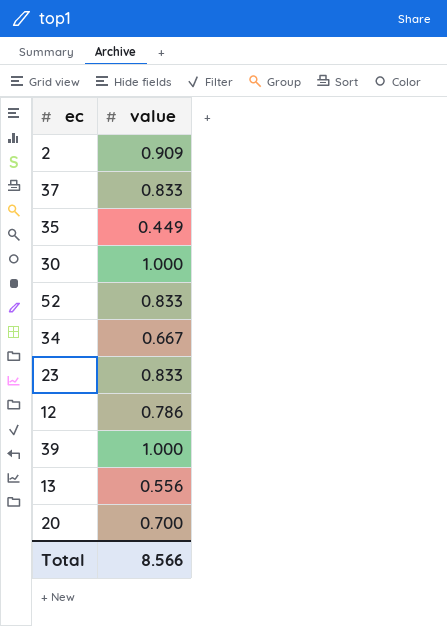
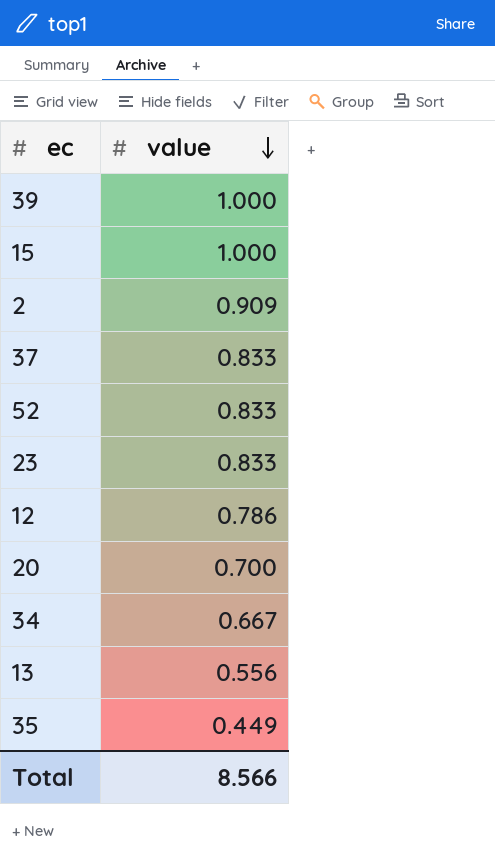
row order: none -> value descending
row 30: 1.000 -> none
row 15: none -> 1.000

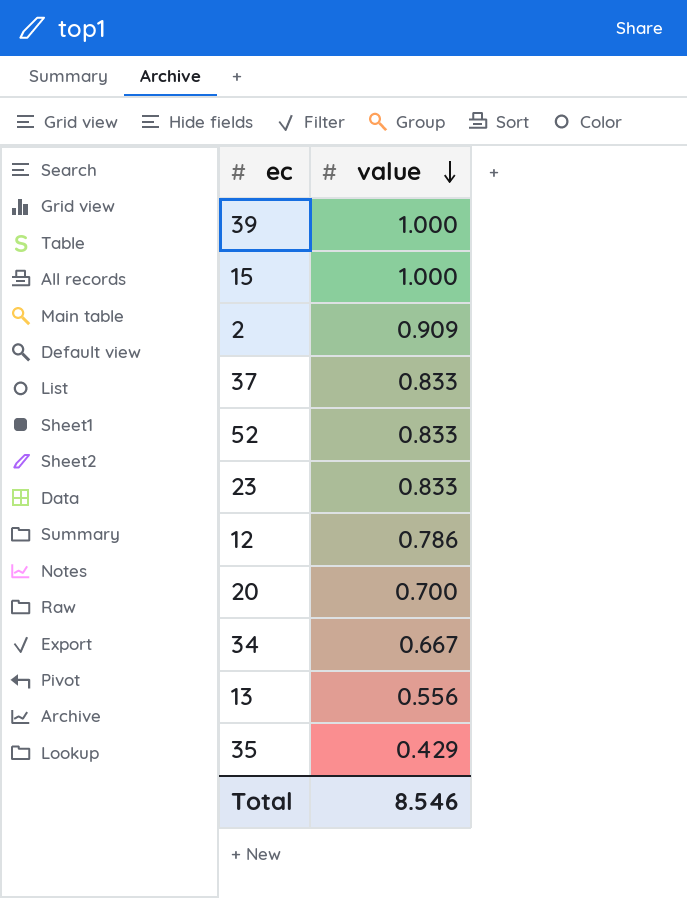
35 | value: 0.449 -> 0.429
Total | value: 8.566 -> 8.546

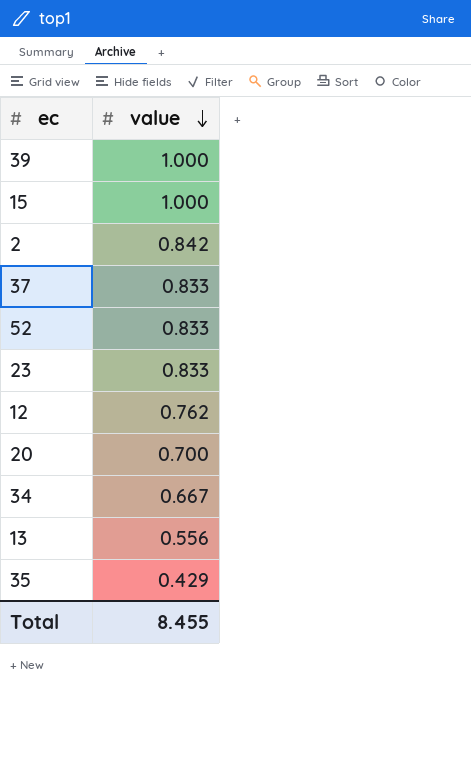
2 | value: 0.909 -> 0.842
12 | value: 0.786 -> 0.762
Total | value: 8.546 -> 8.455

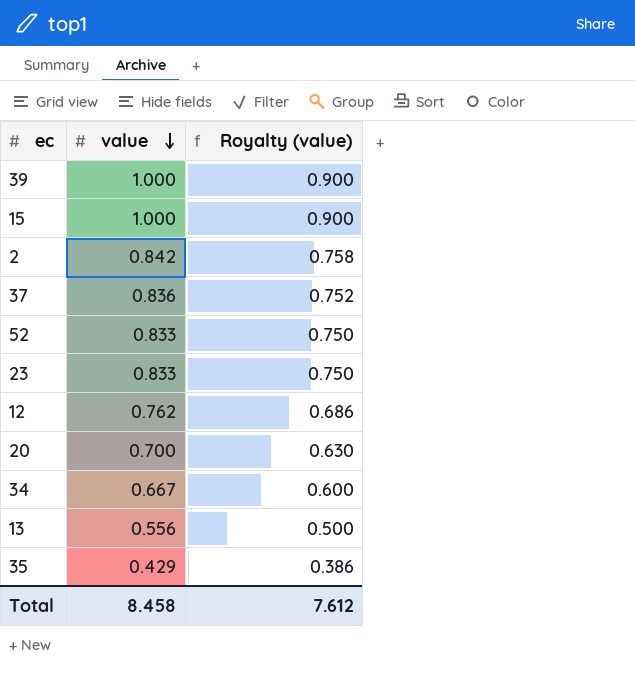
column Royalty (value) | formula: none -> [value] * 0.9
37 | value: 0.833 -> 0.836
Total | value: 8.455 -> 8.458

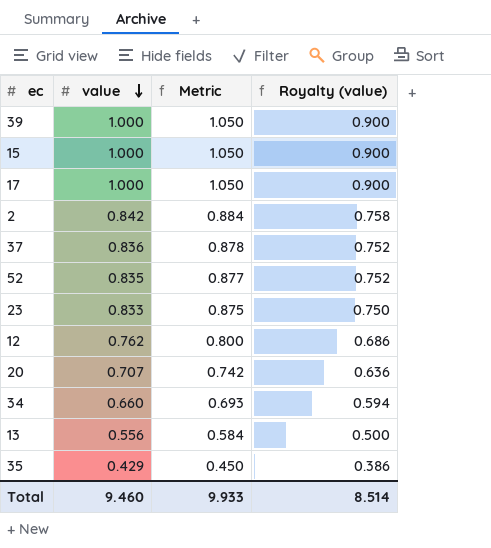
column Metric | formula: none -> [value] * 1.05
row 17: none -> 1.000 | 1.050 | 0.900
52 | value: 0.833 -> 0.835
52 | Royalty (value): 0.750 -> 0.752
20 | value: 0.700 -> 0.707
20 | Royalty (value): 0.630 -> 0.636
34 | value: 0.667 -> 0.660
34 | Royalty (value): 0.600 -> 0.594
Total | value: 8.458 -> 9.460
Total | Royalty (value): 7.612 -> 8.514

